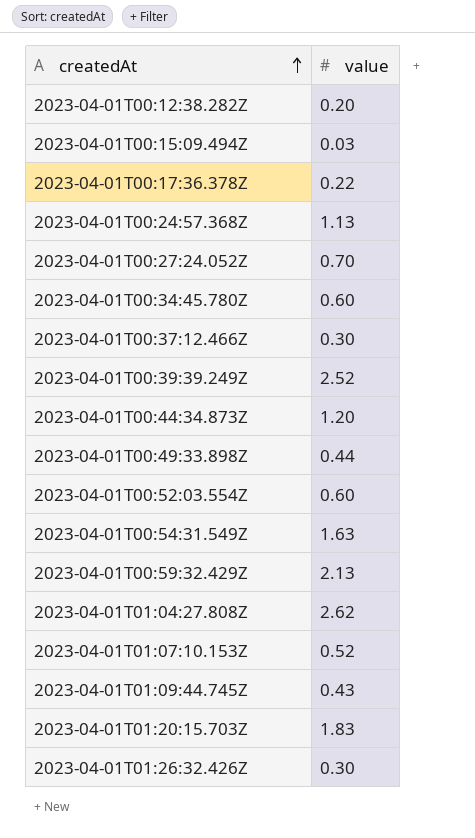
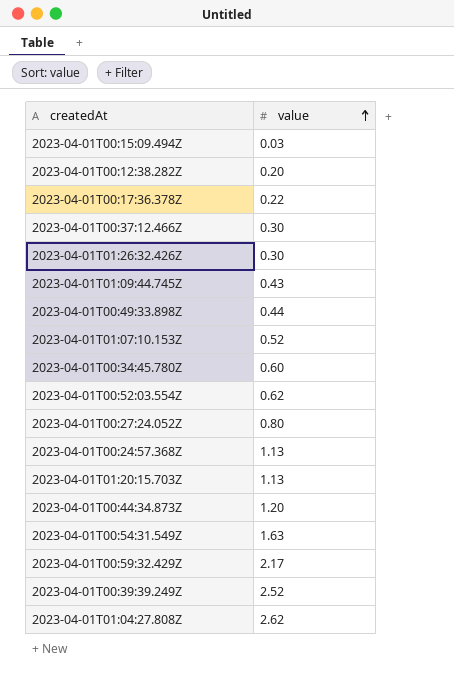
row order: createdAt ascending -> value ascending
2023-04-01T00:52:03.554Z | value: 0.60 -> 0.62
2023-04-01T00:27:24.052Z | value: 0.70 -> 0.80
2023-04-01T01:20:15.703Z | value: 1.83 -> 1.13
2023-04-01T00:59:32.429Z | value: 2.13 -> 2.17

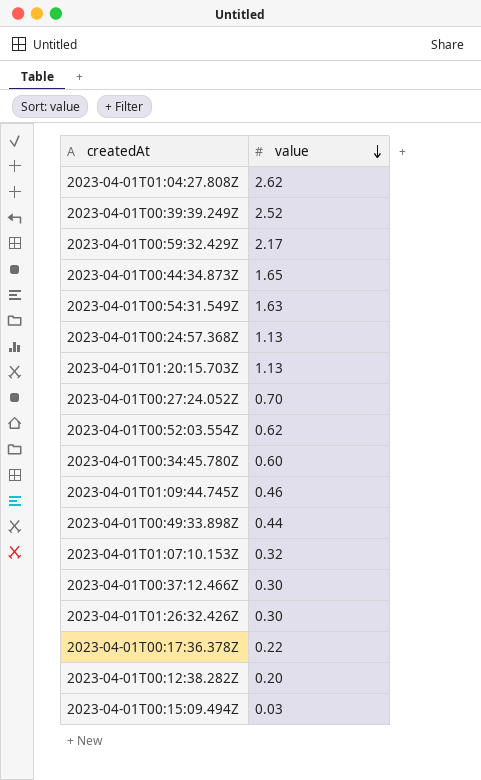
row order: value ascending -> value descending
2023-04-01T00:44:34.873Z | value: 1.20 -> 1.65
2023-04-01T00:27:24.052Z | value: 0.80 -> 0.70
2023-04-01T01:09:44.745Z | value: 0.43 -> 0.46
2023-04-01T01:07:10.153Z | value: 0.52 -> 0.32

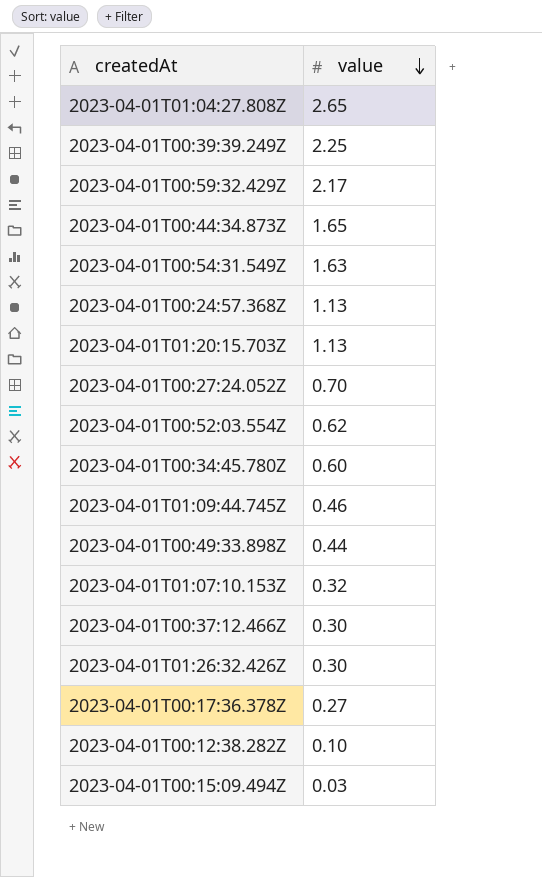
2023-04-01T01:04:27.808Z | value: 2.62 -> 2.65
2023-04-01T00:39:39.249Z | value: 2.52 -> 2.25
2023-04-01T00:17:36.378Z | value: 0.22 -> 0.27
2023-04-01T00:12:38.282Z | value: 0.20 -> 0.10

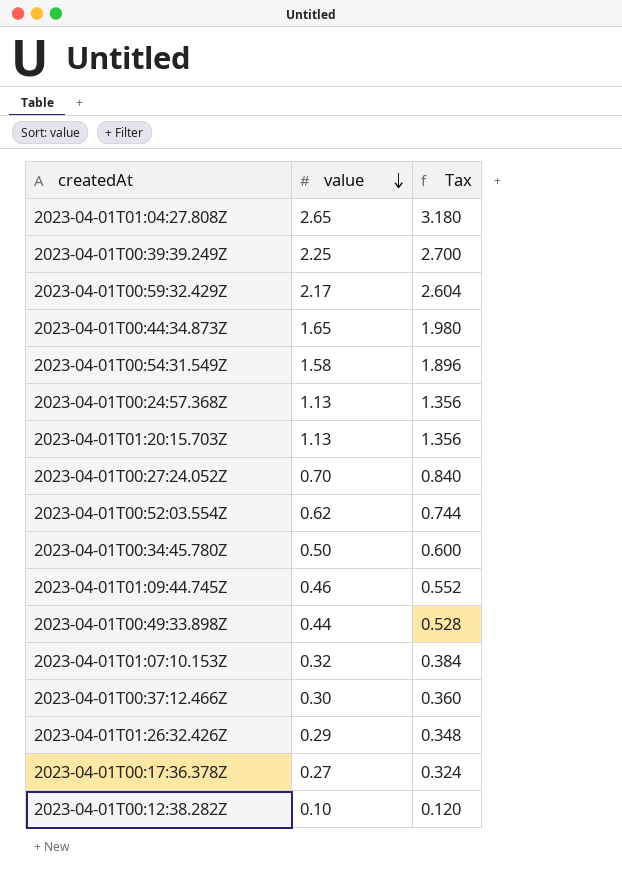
column Tax | formula: none -> [value] * 1.2
row 2023-04-01T00:15:09.494Z: 0.03 -> none
2023-04-01T00:54:31.549Z | value: 1.63 -> 1.58
2023-04-01T00:34:45.780Z | value: 0.60 -> 0.50
2023-04-01T01:26:32.426Z | value: 0.30 -> 0.29

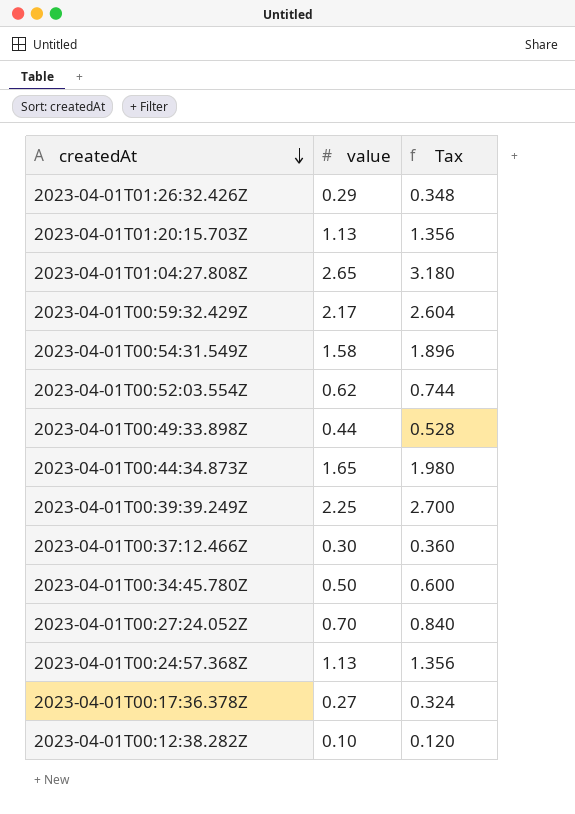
row order: value descending -> createdAt descending
row 2023-04-01T01:09:44.745Z: 0.46 | 0.552 -> none
row 2023-04-01T01:07:10.153Z: 0.32 | 0.384 -> none

